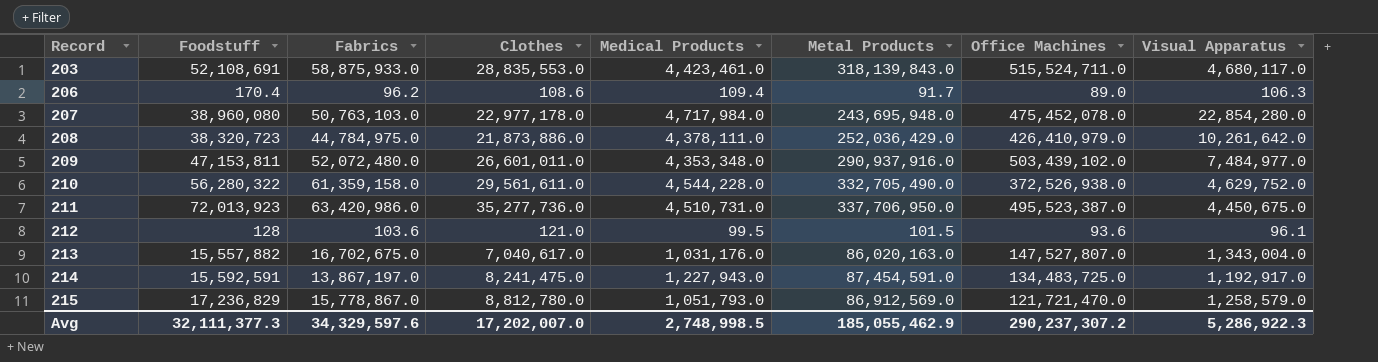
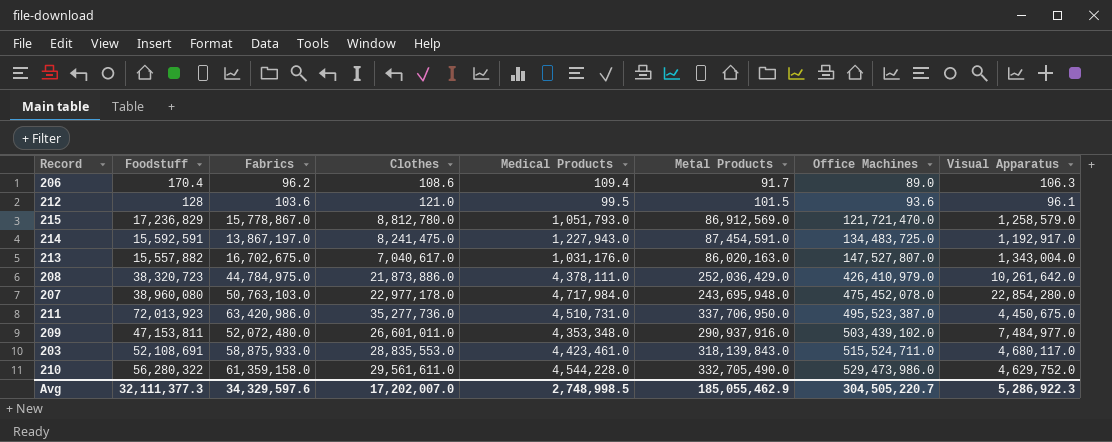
row order: Record ascending -> Office Machines ascending
210 | Office Machines: 372,526,938.0 -> 529,473,986.0
Avg | Office Machines: 290,237,307.2 -> 304,505,220.7

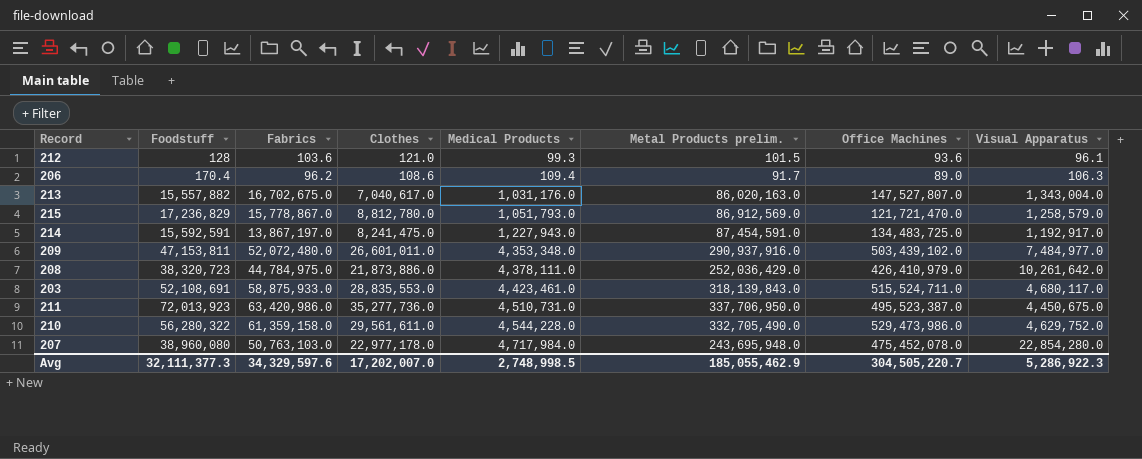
row order: Office Machines ascending -> Medical Products ascending
column name: Metal Products -> Metal Products prelim.
212 | Medical Products: 99.5 -> 99.3

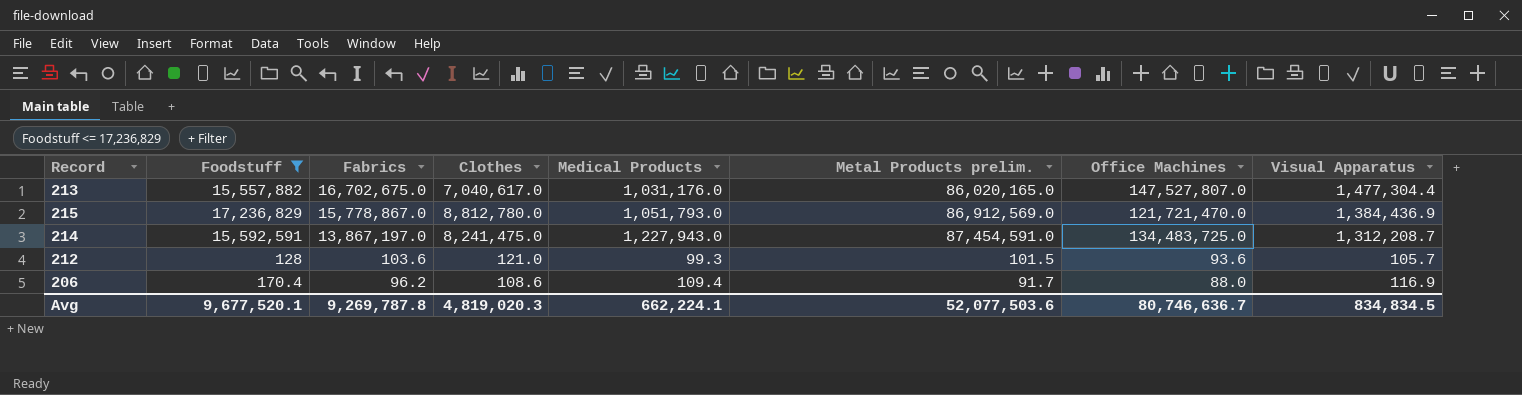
filter: none -> Foodstuff <= 17,236,829
row order: Medical Products ascending -> Fabrics descending
213 | Metal Products prelim.: 86,020,163.0 -> 86,020,165.0
213 | Visual Apparatus: 1,343,004.0 -> 1,477,304.4
215 | Visual Apparatus: 1,258,579.0 -> 1,384,436.9
214 | Visual Apparatus: 1,192,917.0 -> 1,312,208.7
212 | Visual Apparatus: 96.1 -> 105.7
206 | Office Machines: 89.0 -> 88.0
206 | Visual Apparatus: 106.3 -> 116.9
Avg | Foodstuff: 32,111,377.3 -> 9,677,520.1
Avg | Fabrics: 34,329,597.6 -> 9,269,787.8
Avg | Clothes: 17,202,007.0 -> 4,819,020.3
Avg | Medical Products: 2,748,998.5 -> 662,224.1
Avg | Metal Products prelim.: 185,055,462.9 -> 52,077,503.6
Avg | Office Machines: 304,505,220.7 -> 80,746,636.7
Avg | Visual Apparatus: 5,286,922.3 -> 834,834.5

